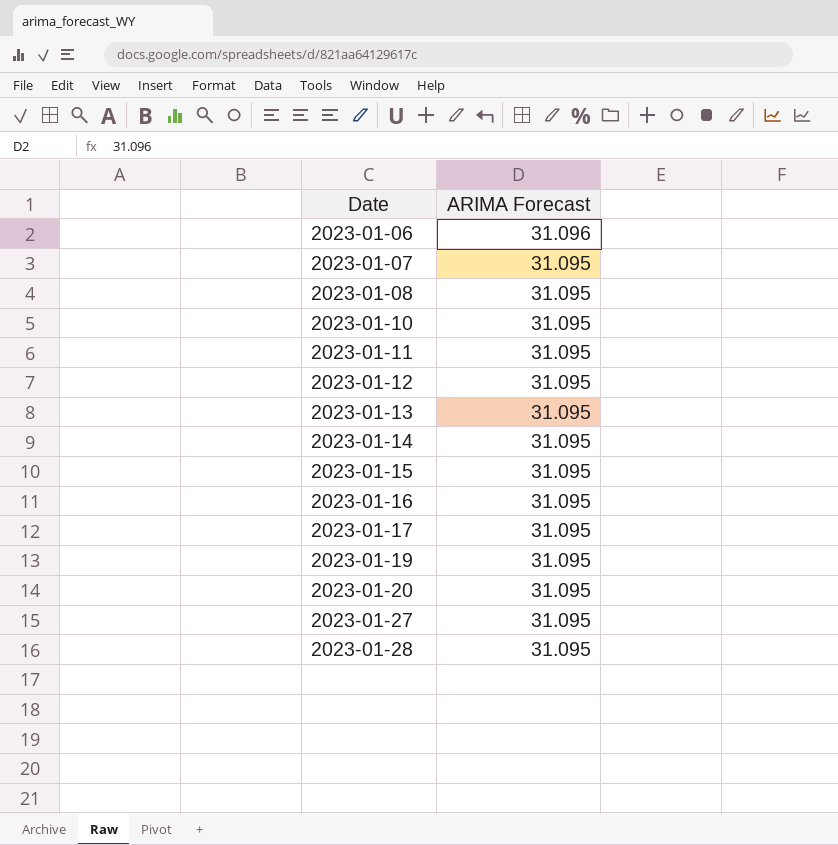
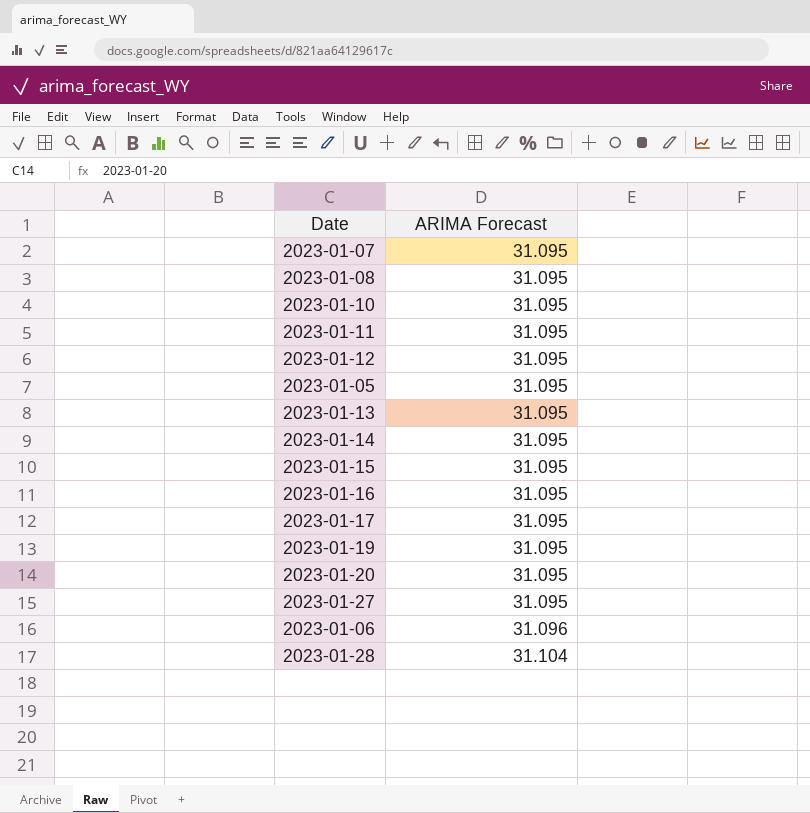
row order: Date ascending -> ARIMA Forecast ascending
row 2023-01-05: none -> 31.095
2023-01-28 | ARIMA Forecast: 31.095 -> 31.104

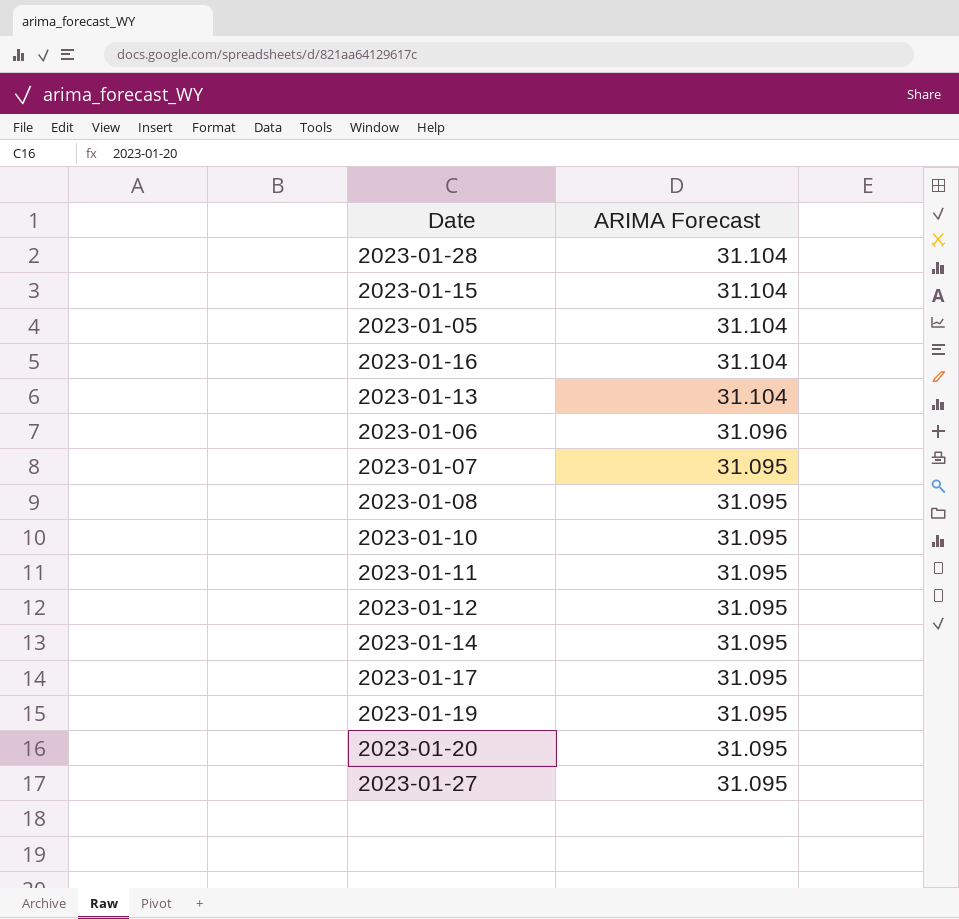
row order: ARIMA Forecast ascending -> ARIMA Forecast descending
2023-01-15 | ARIMA Forecast: 31.095 -> 31.104
2023-01-05 | ARIMA Forecast: 31.095 -> 31.104
2023-01-16 | ARIMA Forecast: 31.095 -> 31.104
2023-01-13 | ARIMA Forecast: 31.095 -> 31.104

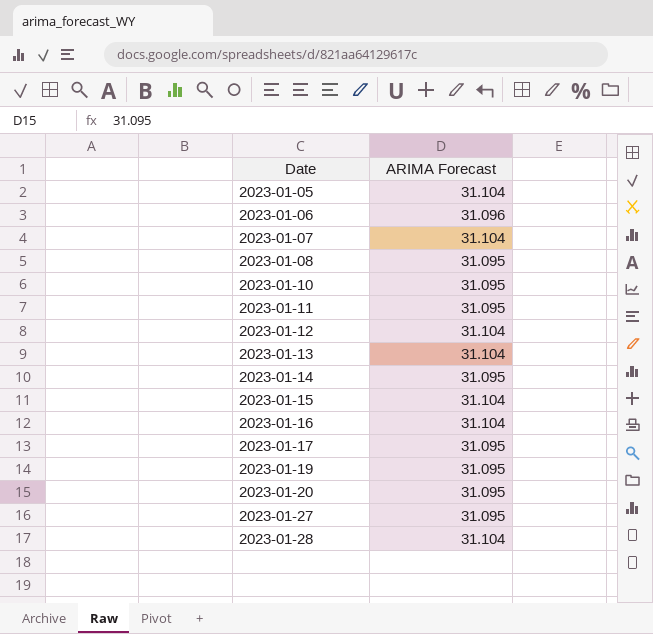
row order: ARIMA Forecast descending -> Date ascending
2023-01-07 | ARIMA Forecast: 31.095 -> 31.104
2023-01-12 | ARIMA Forecast: 31.095 -> 31.104

